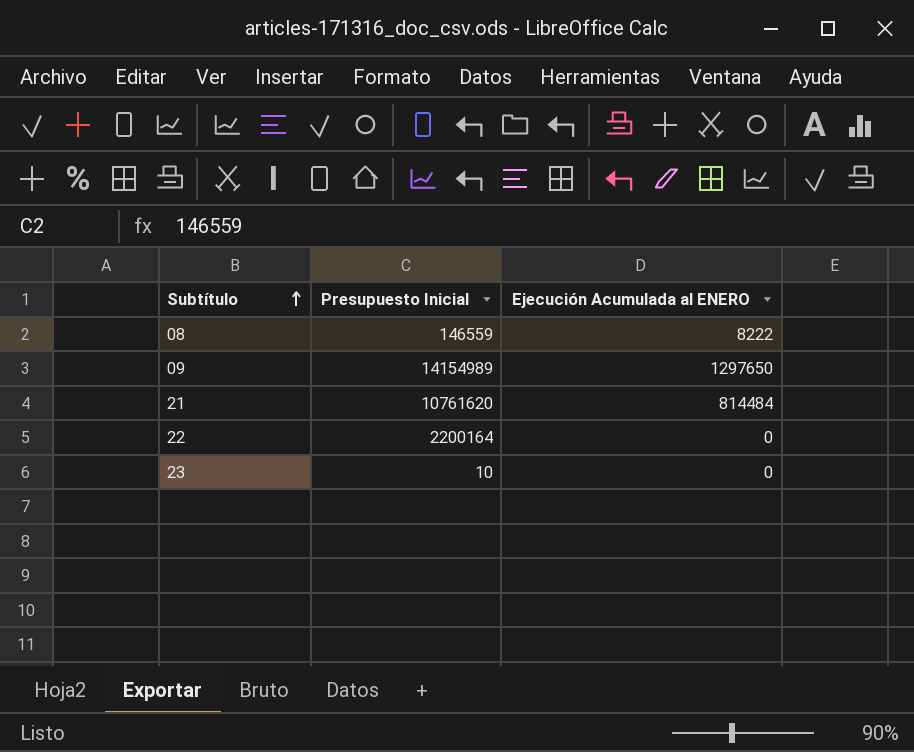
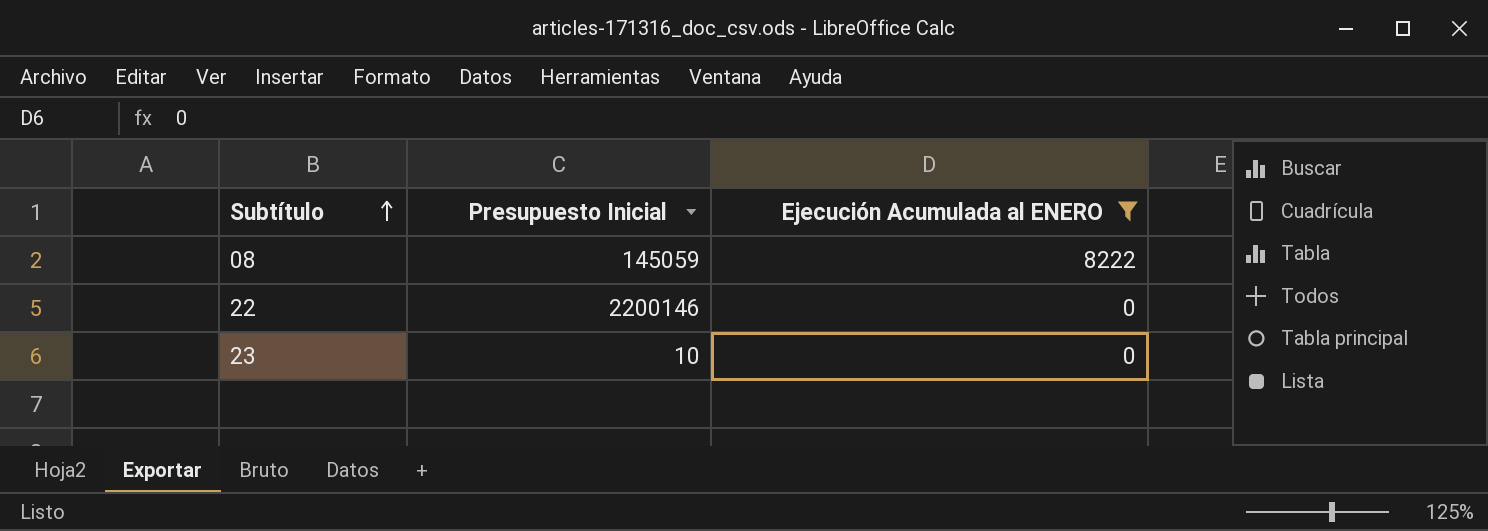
filter: none -> Ejecución Acumulada al ENERO <= 8222
08 | Presupuesto Inicial: 146559 -> 145059
22 | Presupuesto Inicial: 2200164 -> 2200146

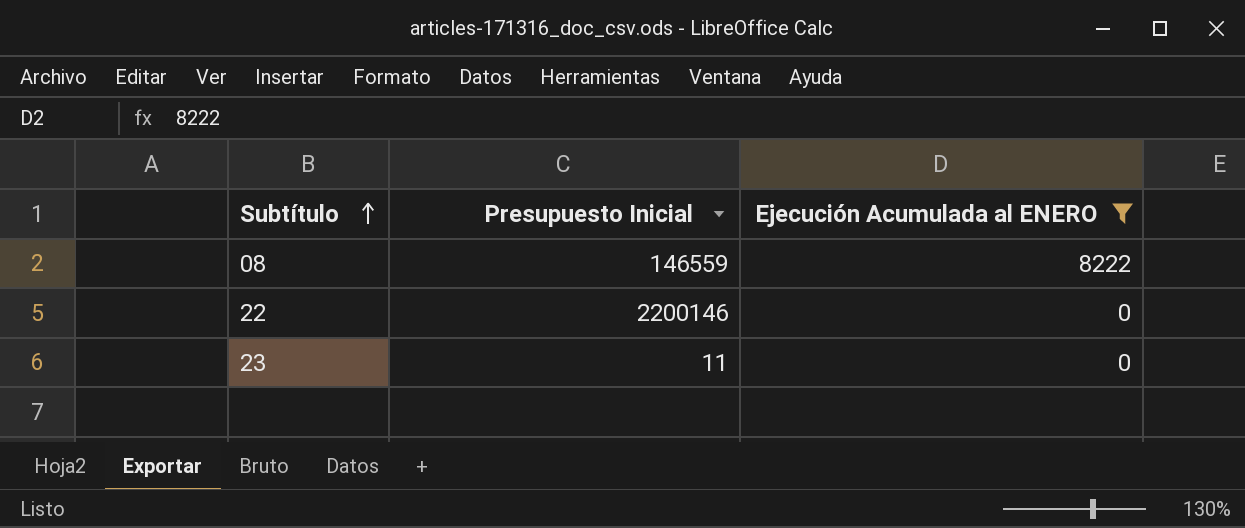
08 | Presupuesto Inicial: 145059 -> 146559
23 | Presupuesto Inicial: 10 -> 11

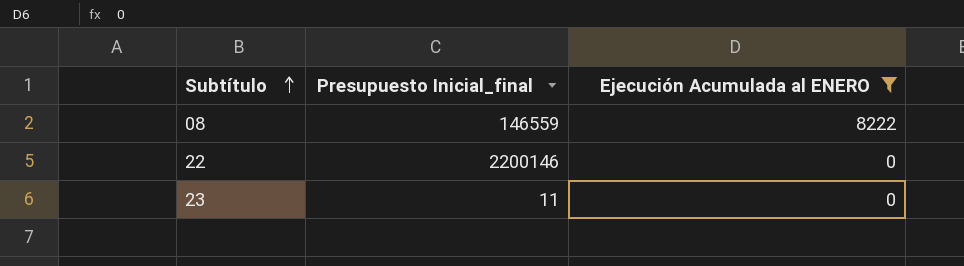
column name: Presupuesto Inicial -> Presupuesto Inicial_final

